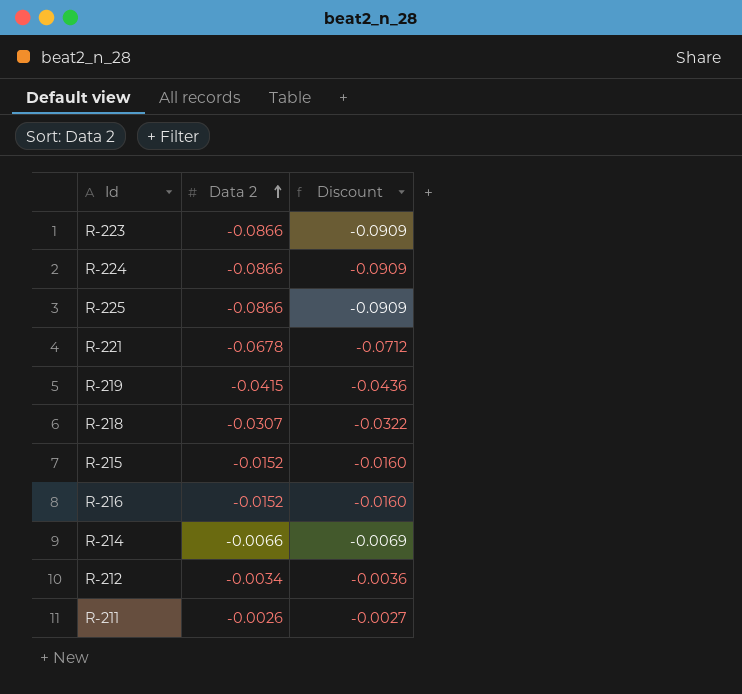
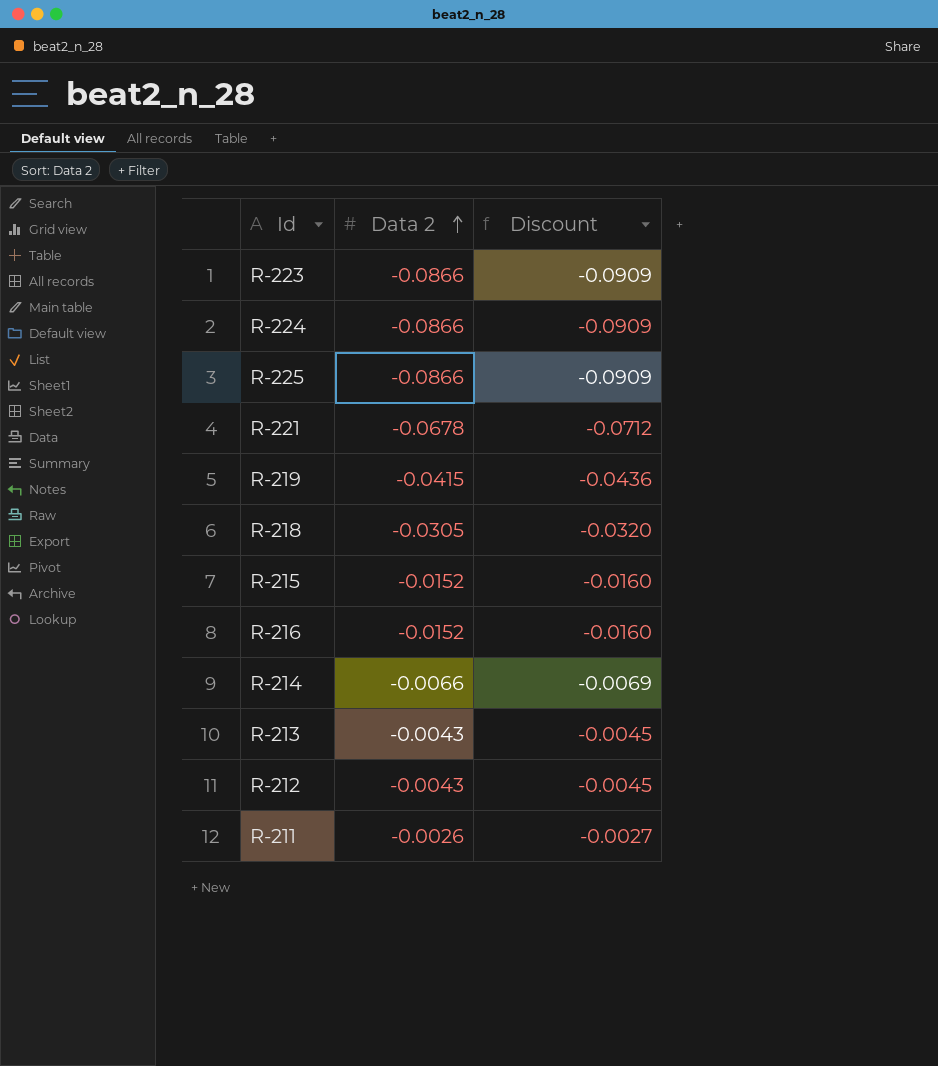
R-218 | Data 2: -0.0307 -> -0.0305
R-218 | Discount: -0.0322 -> -0.0320
row R-213: none -> -0.0043 | -0.0045
R-212 | Data 2: -0.0034 -> -0.0043
R-212 | Discount: -0.0036 -> -0.0045

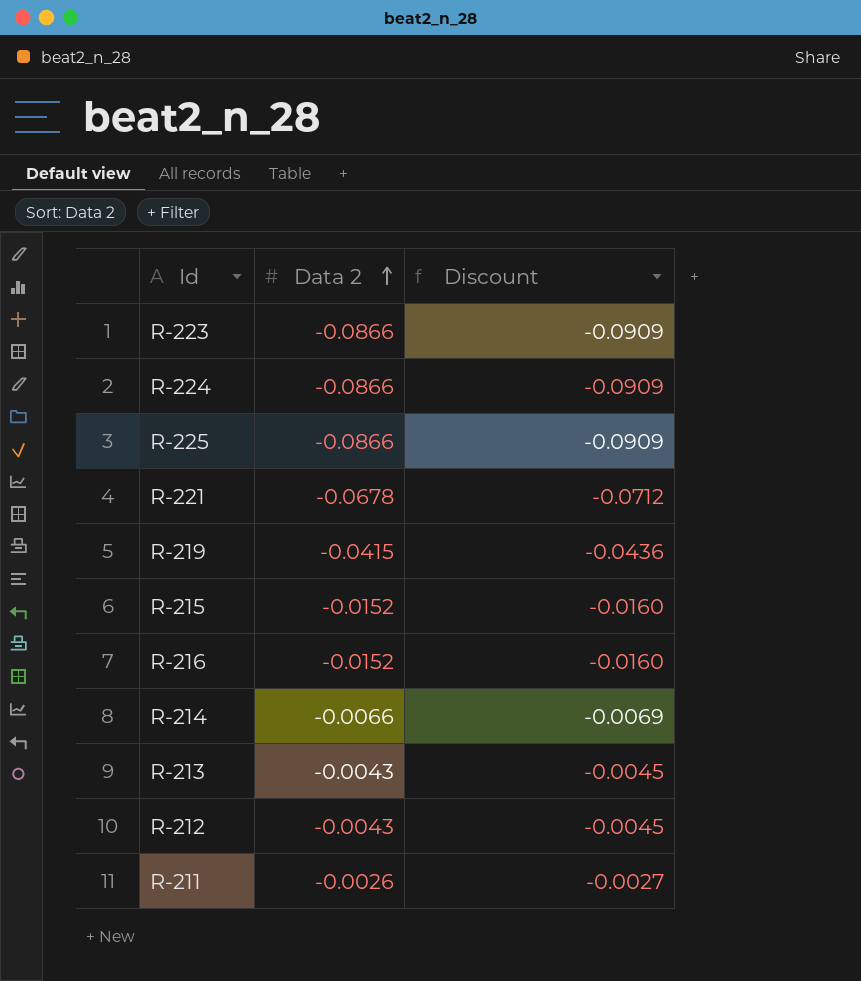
row R-218: -0.0305 | -0.0320 -> none

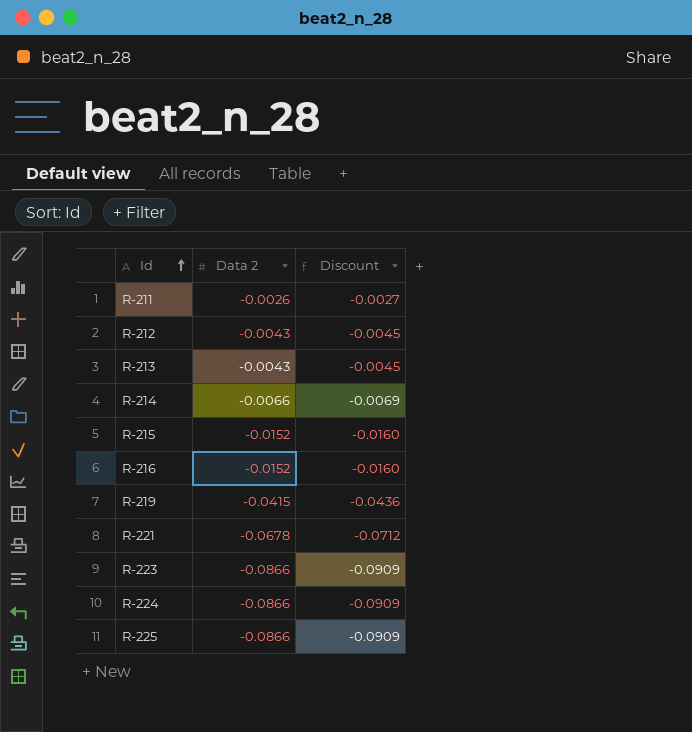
row order: Data 2 ascending -> Id ascending

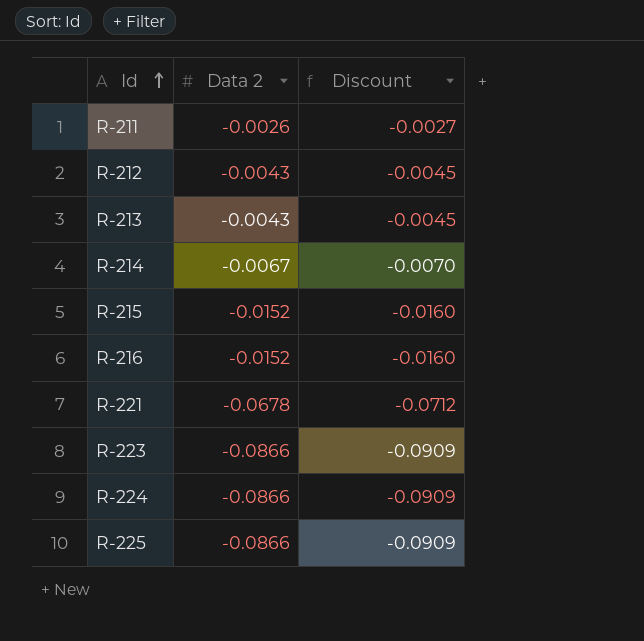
row R-219: -0.0415 | -0.0436 -> none
R-214 | Data 2: -0.0066 -> -0.0067
R-214 | Discount: -0.0069 -> -0.0070

